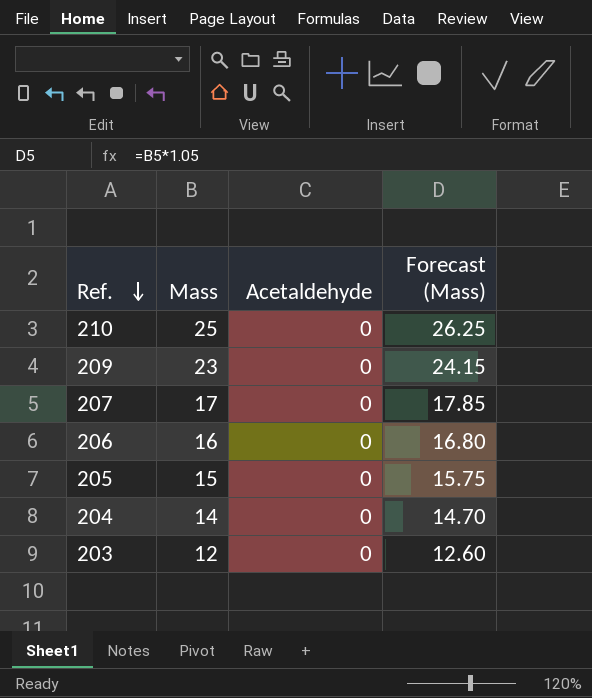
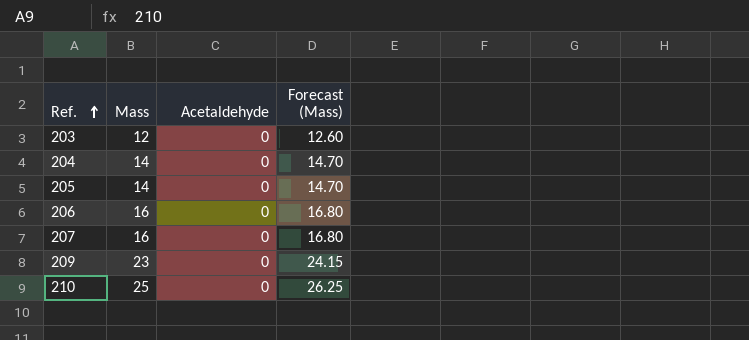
row order: Ref. descending -> Ref. ascending
205 | Mass: 15 -> 14
205 | Forecast (Mass): 15.75 -> 14.70
207 | Mass: 17 -> 16
207 | Forecast (Mass): 17.85 -> 16.80

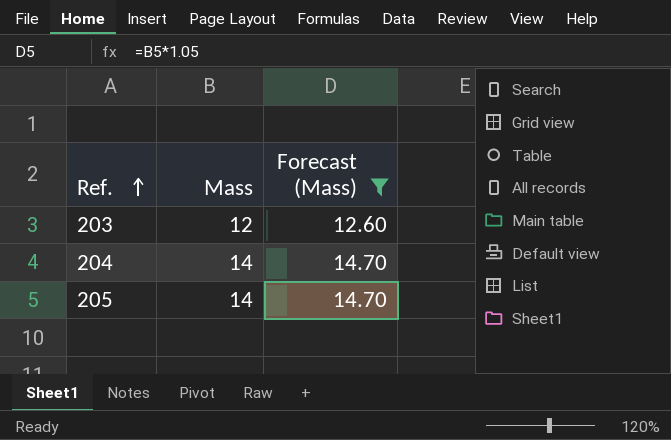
filter: none -> Forecast (Mass) <= 14.70
column Acetaldehyde | position: 3 -> none

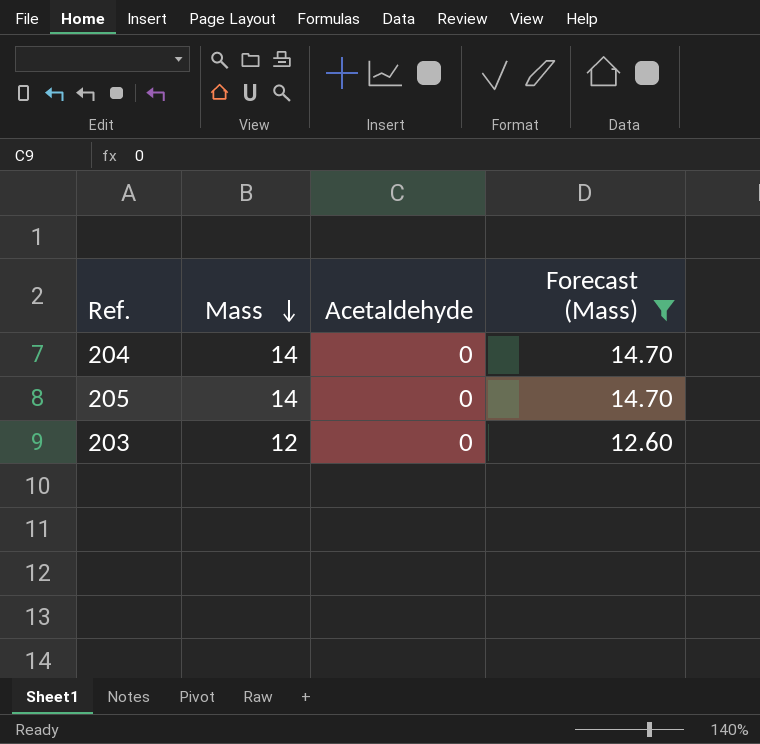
row order: Ref. ascending -> Mass descending
column Acetaldehyde | position: none -> 3

